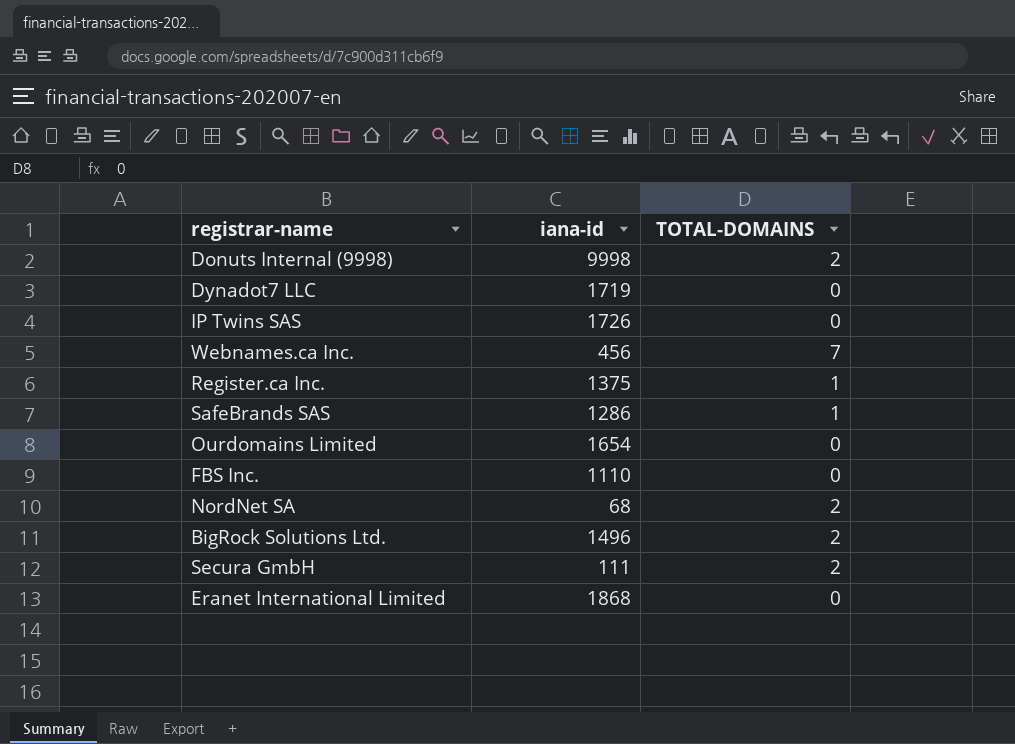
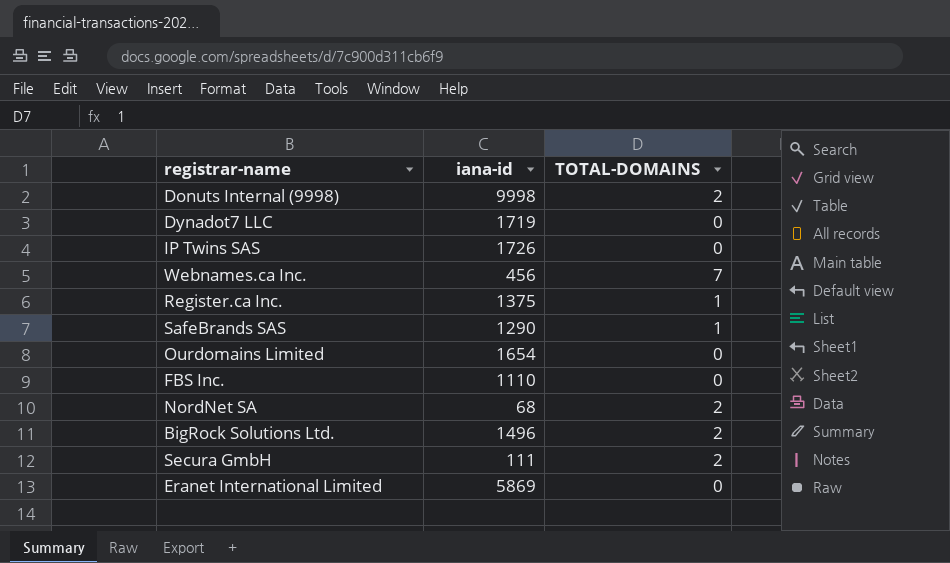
SafeBrands SAS | iana-id: 1286 -> 1290
Eranet International Limited | iana-id: 1868 -> 5869

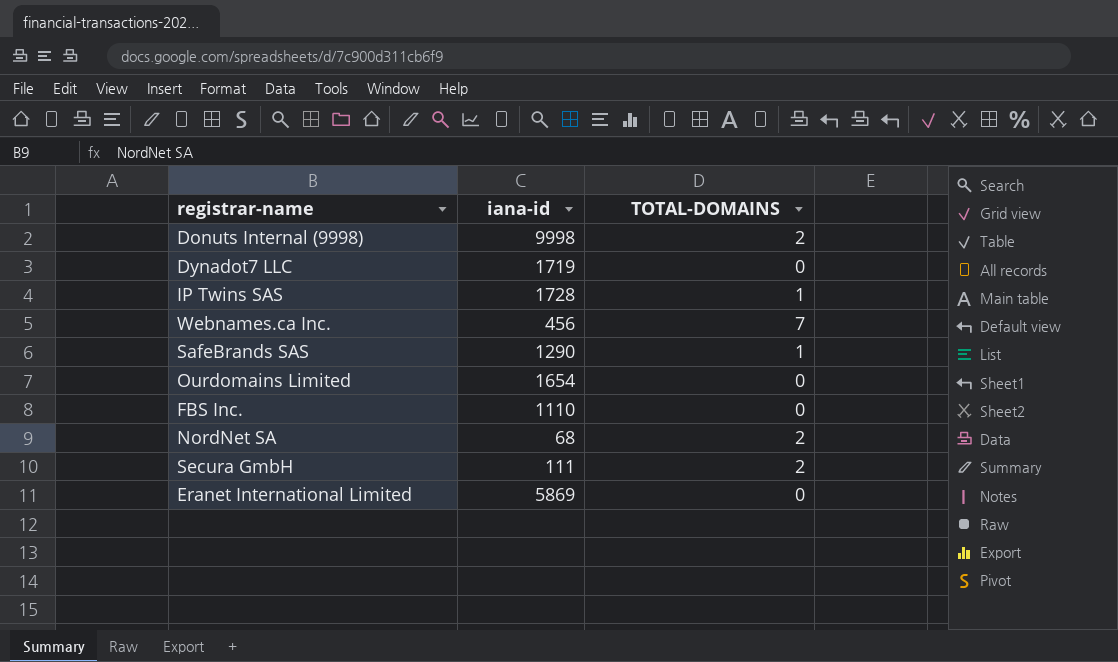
row Register.ca Inc.: 1375 | 1 -> none
row BigRock Solutions Ltd.: 1496 | 2 -> none
IP Twins SAS | iana-id: 1726 -> 1728
IP Twins SAS | TOTAL-DOMAINS: 0 -> 1

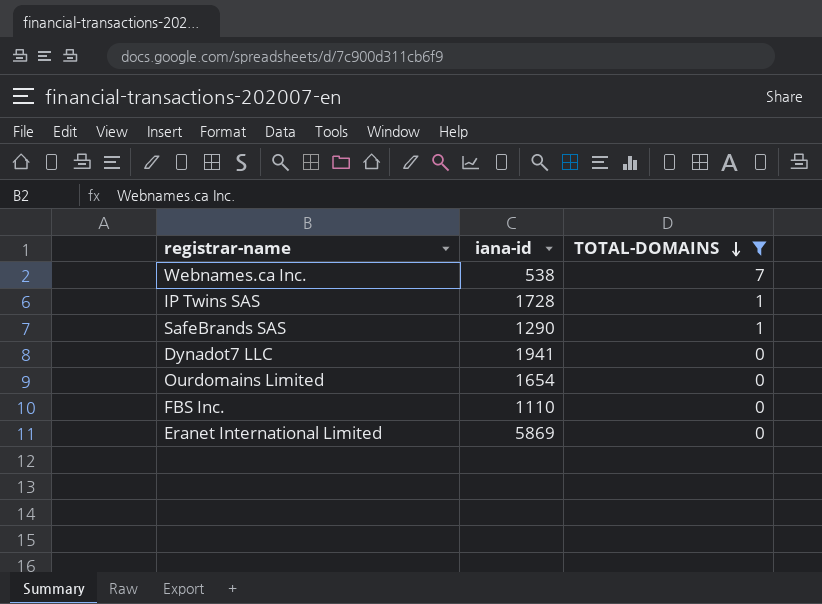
filter: none -> TOTAL-DOMAINS != 2
row order: none -> TOTAL-DOMAINS descending
Webnames.ca Inc. | iana-id: 456 -> 538
Dynadot7 LLC | iana-id: 1719 -> 1941

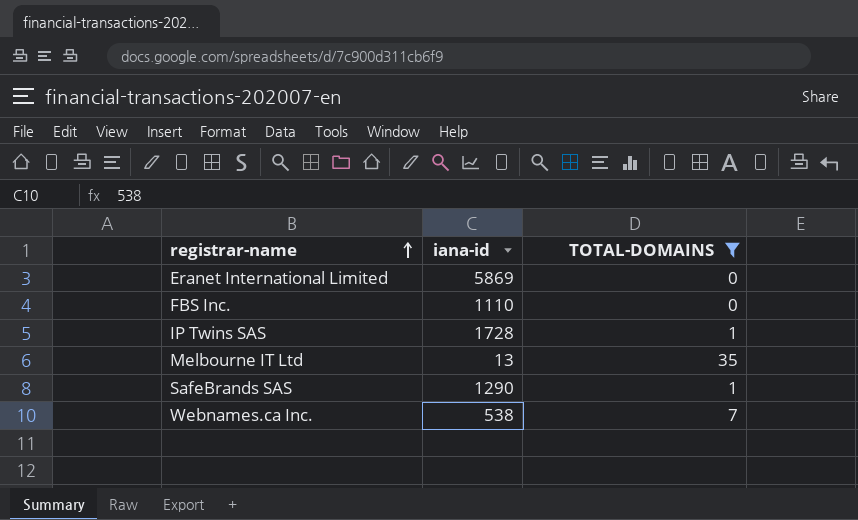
row order: TOTAL-DOMAINS descending -> registrar-name ascending
row Dynadot7 LLC: 1941 | 0 -> none
row Ourdomains Limited: 1654 | 0 -> none
row Melbourne IT Ltd: none -> 13 | 35

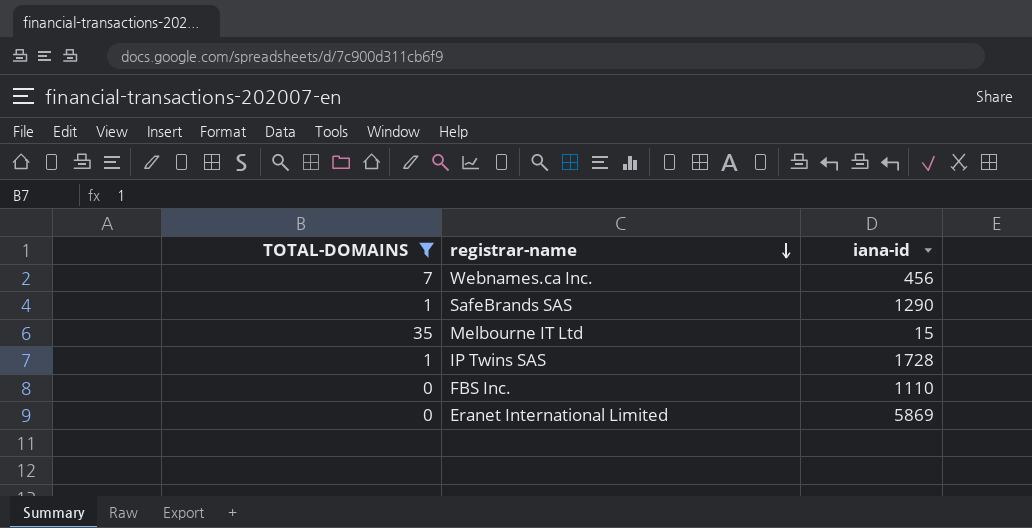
row order: registrar-name ascending -> registrar-name descending
column TOTAL-DOMAINS | position: 3 -> 1
Webnames.ca Inc. | iana-id: 538 -> 456
Melbourne IT Ltd | iana-id: 13 -> 15

